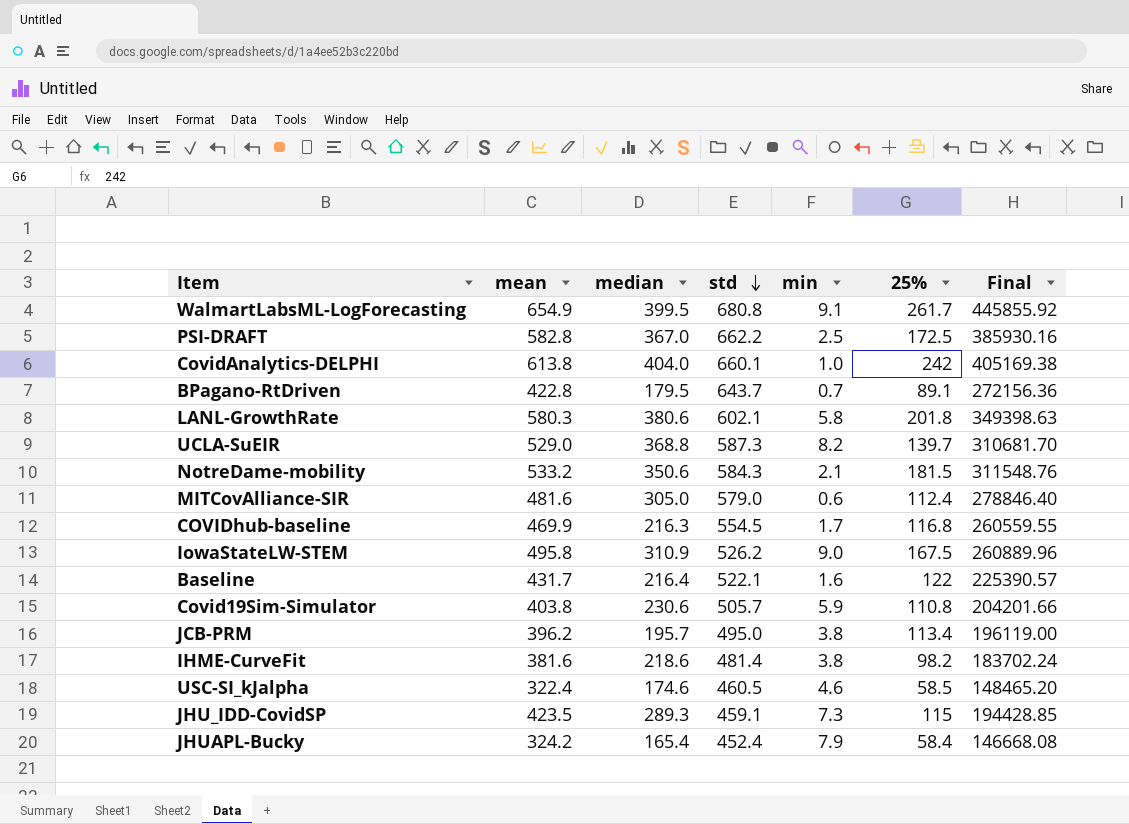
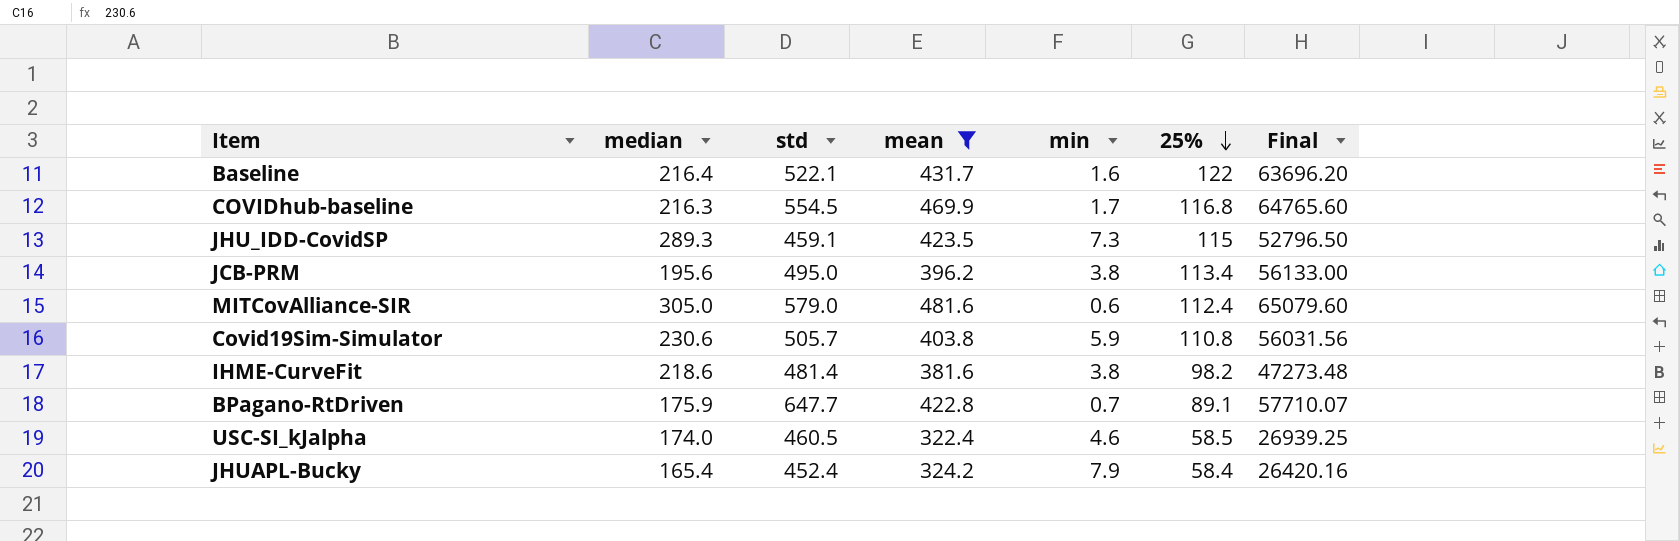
filter: none -> mean <= 481.6
row order: std descending -> 25% descending
column mean | position: 2 -> 4
column Final | formula: [mean] * [std] -> [std] * [25%]
JCB-PRM | median: 195.7 -> 195.6
BPagano-RtDriven | median: 179.5 -> 175.9
BPagano-RtDriven | std: 643.7 -> 647.7
USC-SI_kJalpha | median: 174.6 -> 174.0

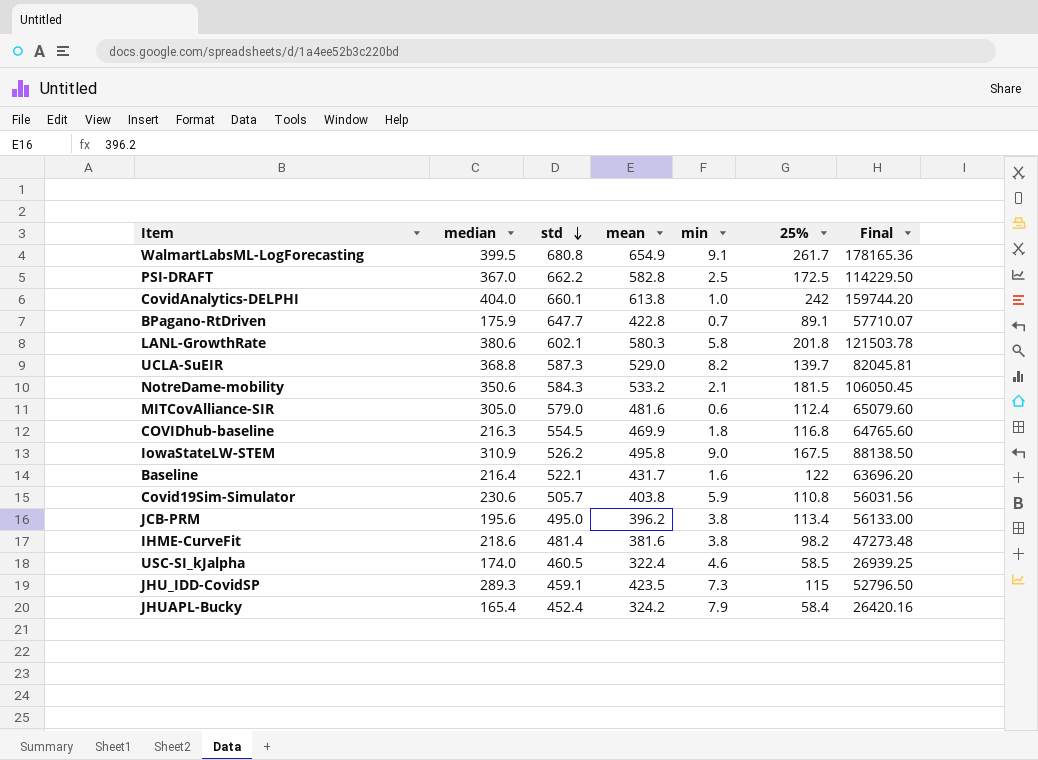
filter: mean <= 481.6 -> none
row order: 25% descending -> std descending
COVIDhub-baseline | min: 1.7 -> 1.8

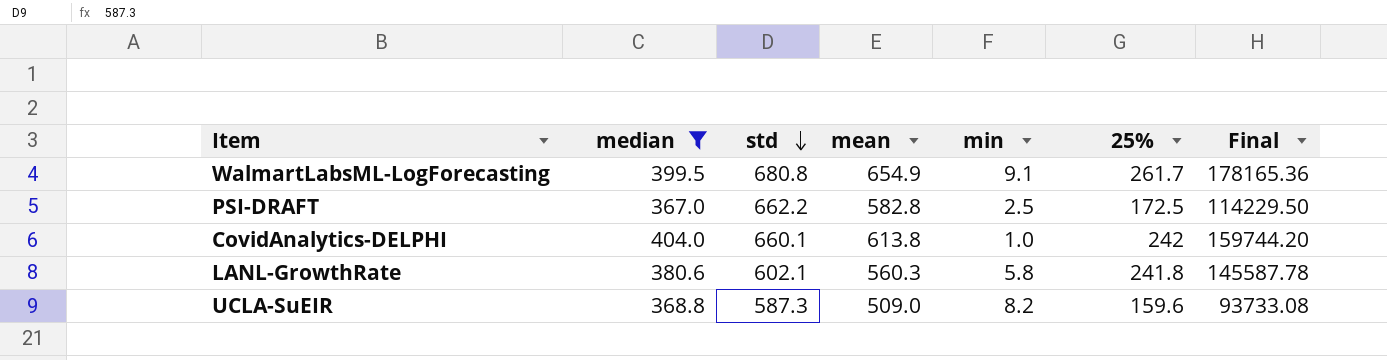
filter: none -> median >= 367.0
LANL-GrowthRate | mean: 580.3 -> 560.3
LANL-GrowthRate | 25%: 201.8 -> 241.8
LANL-GrowthRate | Final: 121503.78 -> 145587.78
UCLA-SuEIR | mean: 529.0 -> 509.0
UCLA-SuEIR | 25%: 139.7 -> 159.6
UCLA-SuEIR | Final: 82045.81 -> 93733.08

